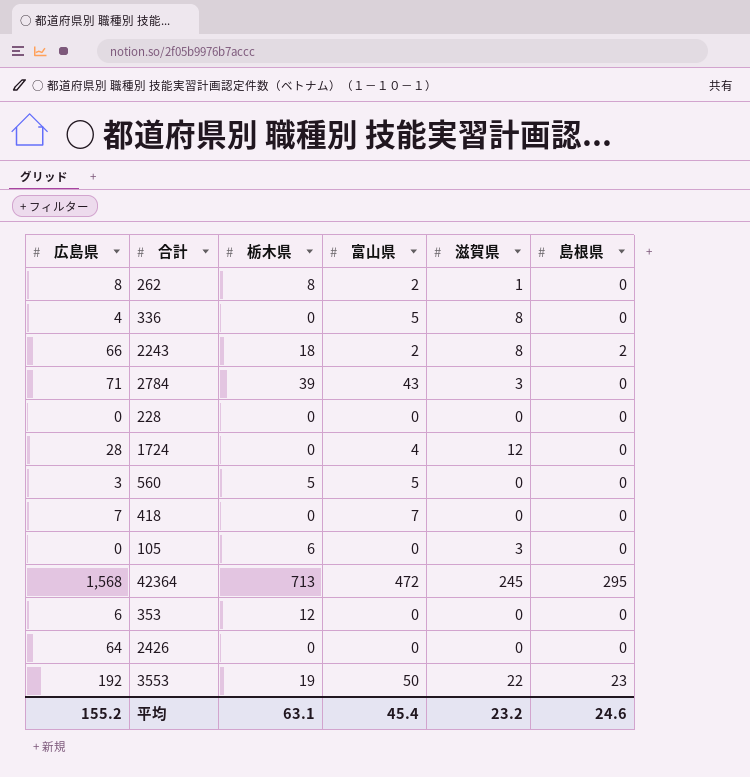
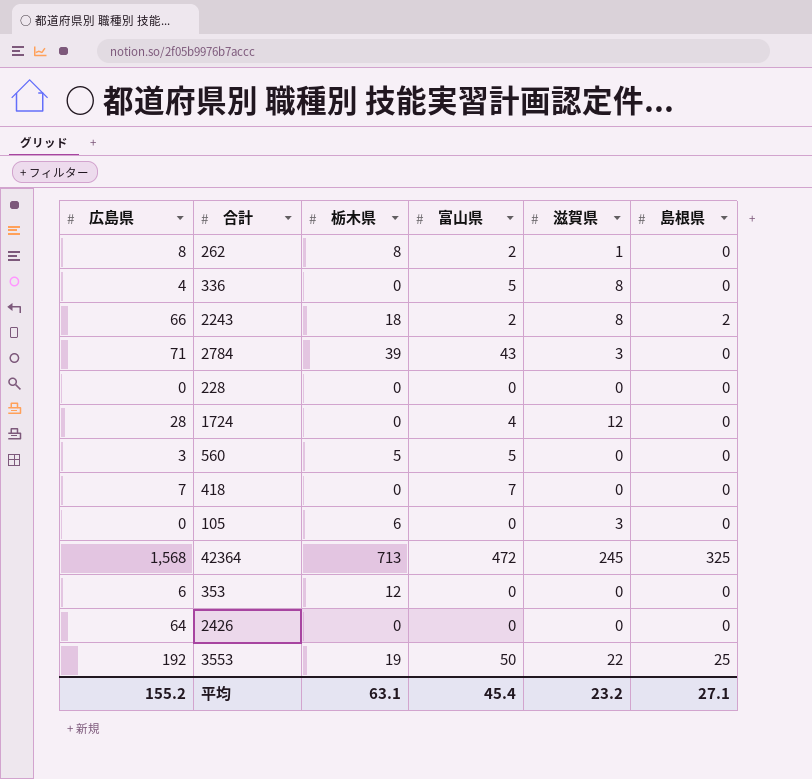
42364 | 島根県: 295 -> 325
3553 | 島根県: 23 -> 25
平均 | 島根県: 24.6 -> 27.1

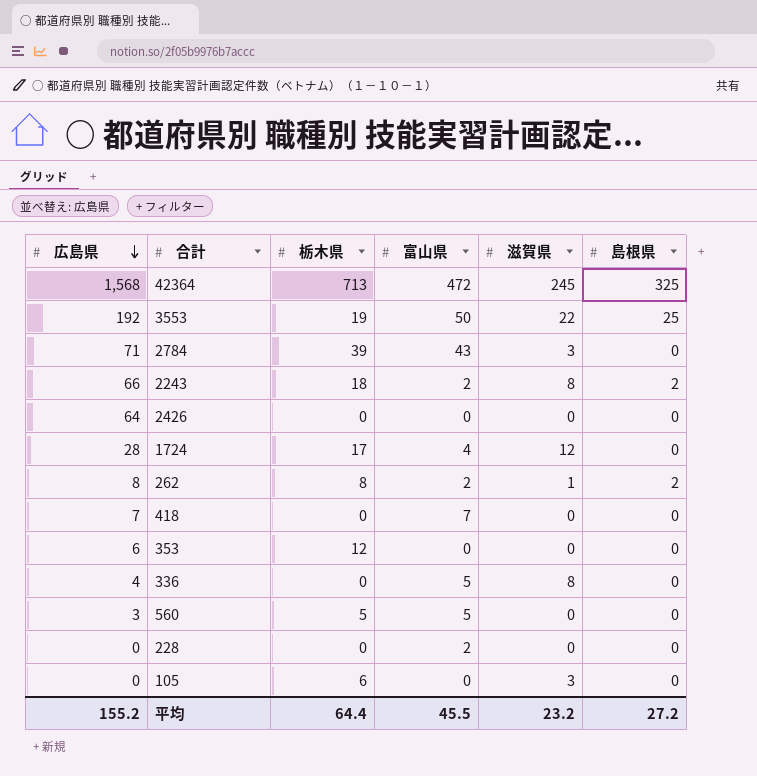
row order: none -> 広島県 descending
1724 | 栃木県: 0 -> 17
262 | 島根県: 0 -> 2
228 | 富山県: 0 -> 2
平均 | 栃木県: 63.1 -> 64.4
平均 | 富山県: 45.4 -> 45.5
平均 | 島根県: 27.1 -> 27.2

